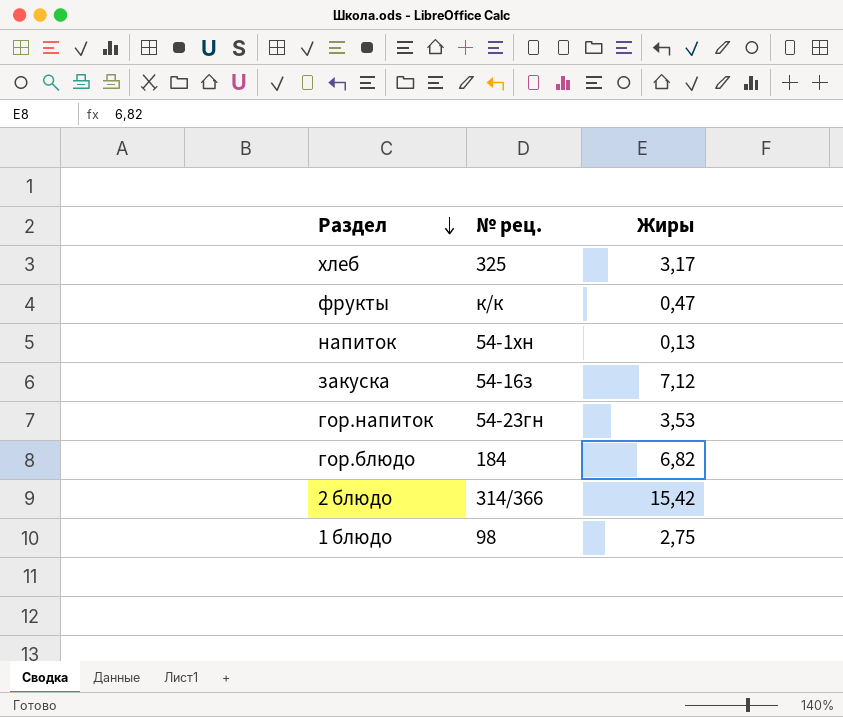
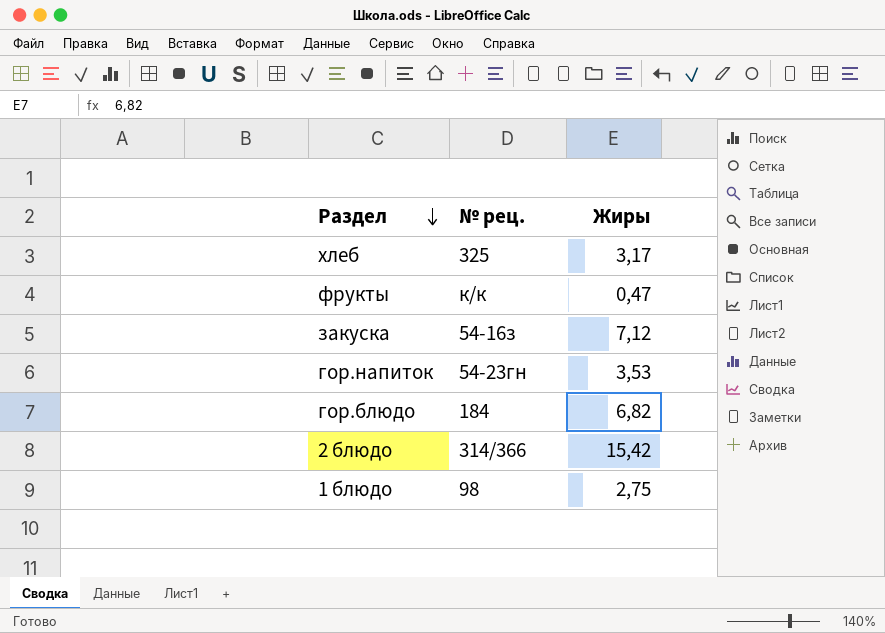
row напиток: 54-1хн | 0,13 -> none

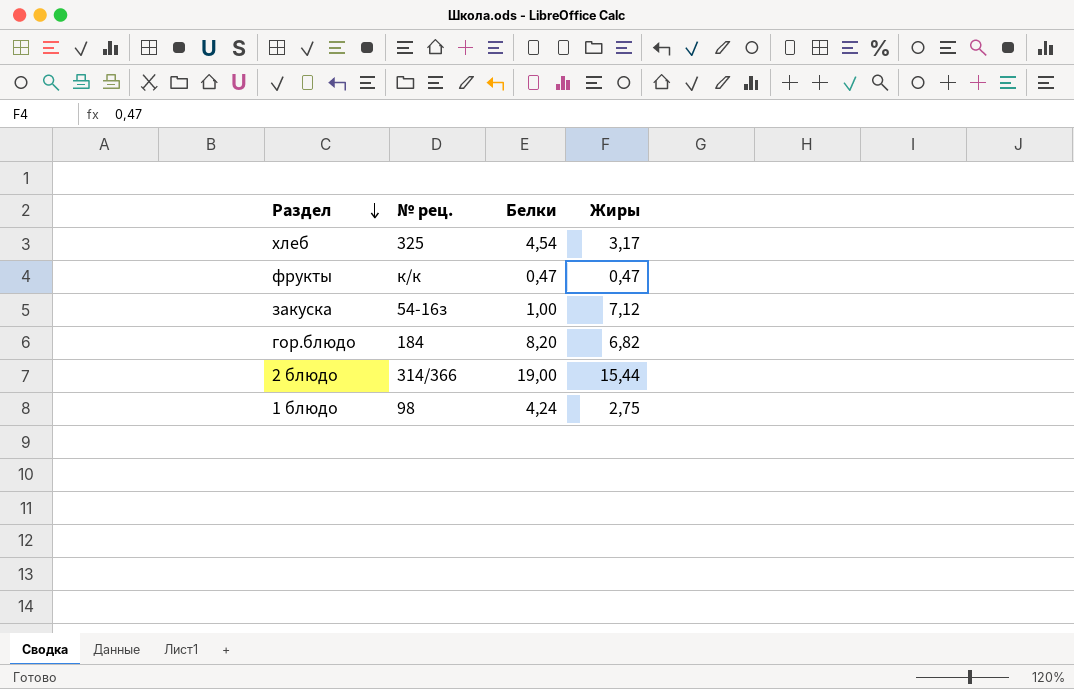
column Белки | position: none -> 3
row гор.напиток: 54-23гн | 3,53 -> none
2 блюдо | Жиры: 15,42 -> 15,44

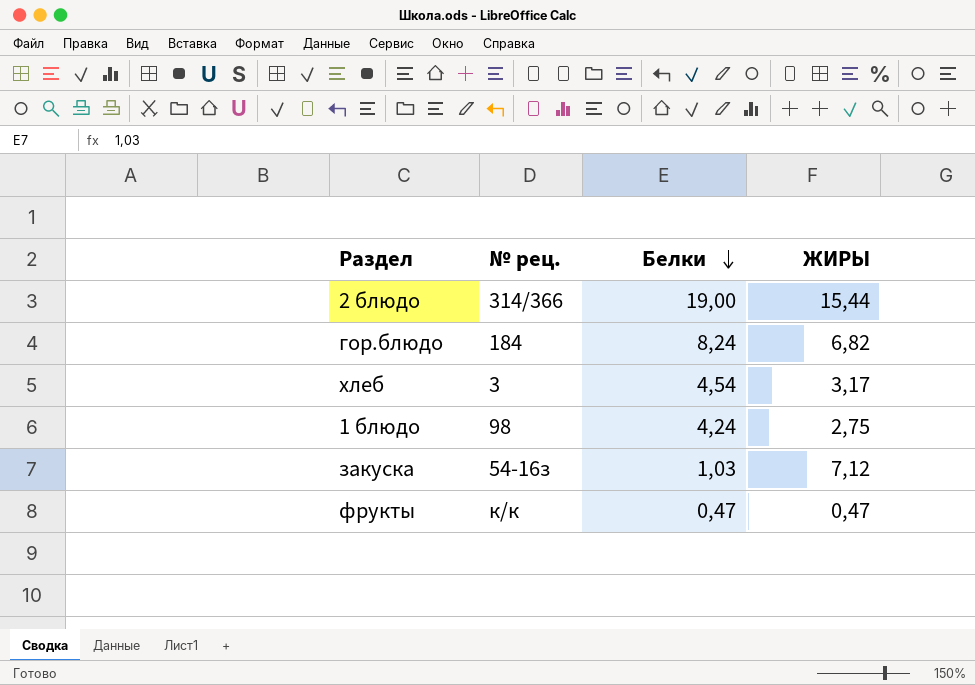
row order: Раздел descending -> Белки descending
column name: Жиры -> ЖИРЫ
гор.блюдо | Белки: 8,20 -> 8,24
хлеб | № рец.: 325 -> 3
закуска | Белки: 1,00 -> 1,03

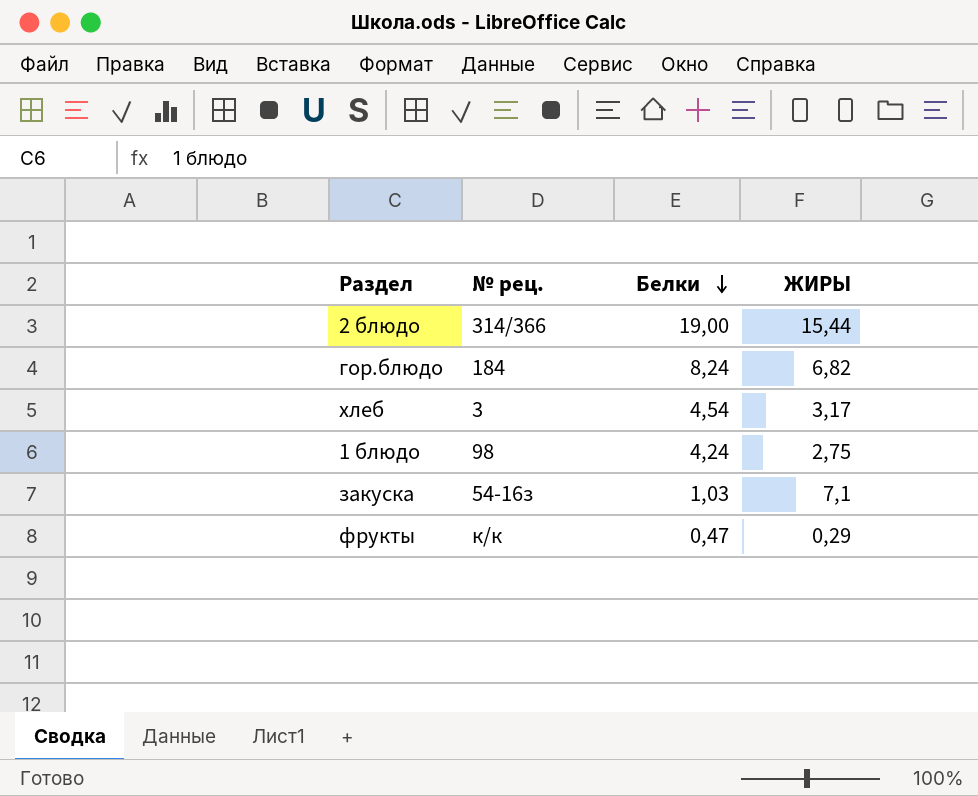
закуска | ЖИРЫ: 7,12 -> 7,1
фрукты | ЖИРЫ: 0,47 -> 0,29

